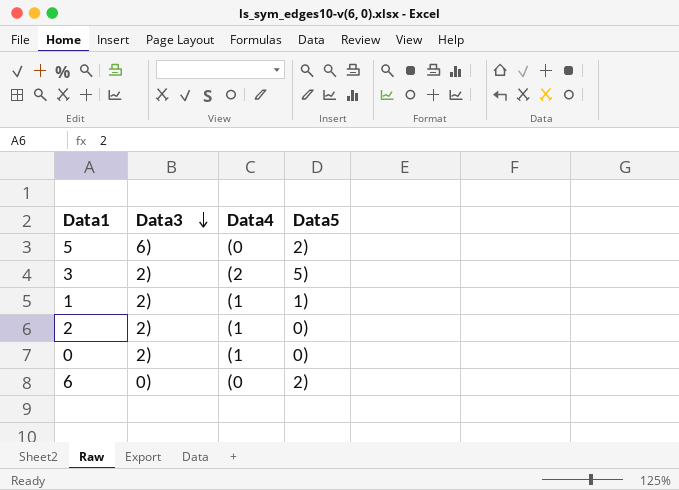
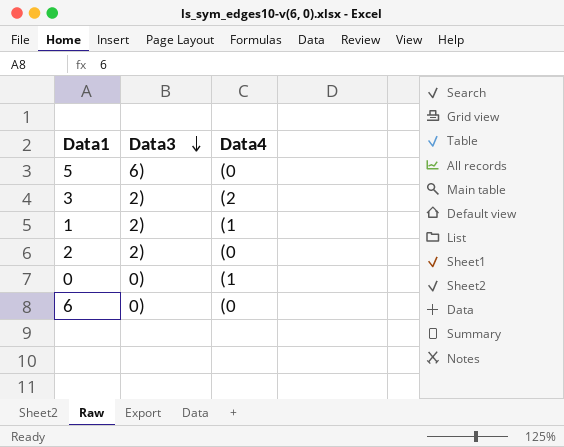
column Data5 | position: 4 -> none
2 | Data4: (1 -> (0
0 | Data3: 2) -> 0)

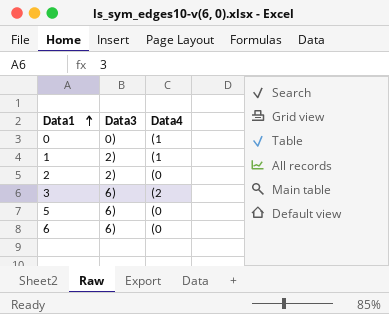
row order: Data3 descending -> Data1 ascending
3 | Data3: 2) -> 6)
6 | Data3: 0) -> 6)

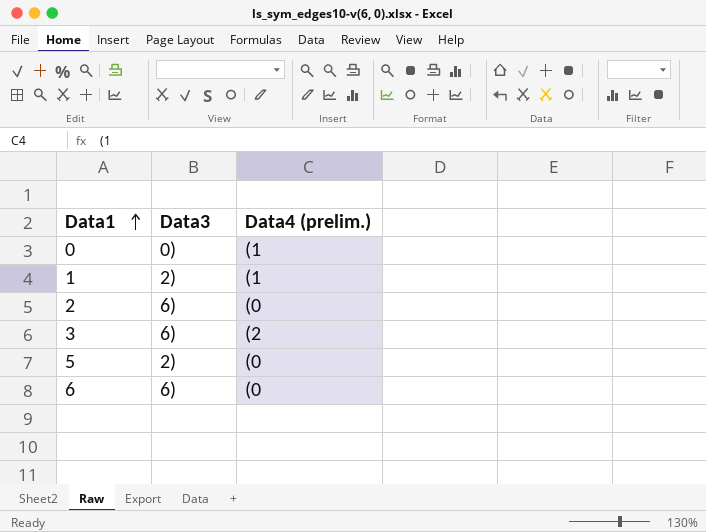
column name: Data4 -> Data4 (prelim.)
2 | Data3: 2) -> 6)
5 | Data3: 6) -> 2)

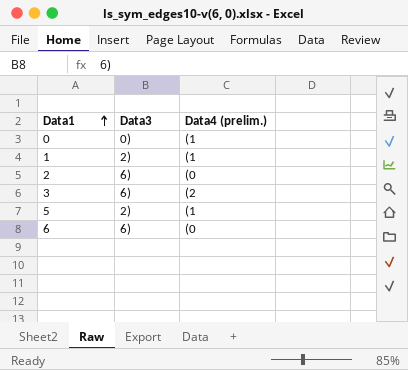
5 | Data4 (prelim.): (0 -> (1

